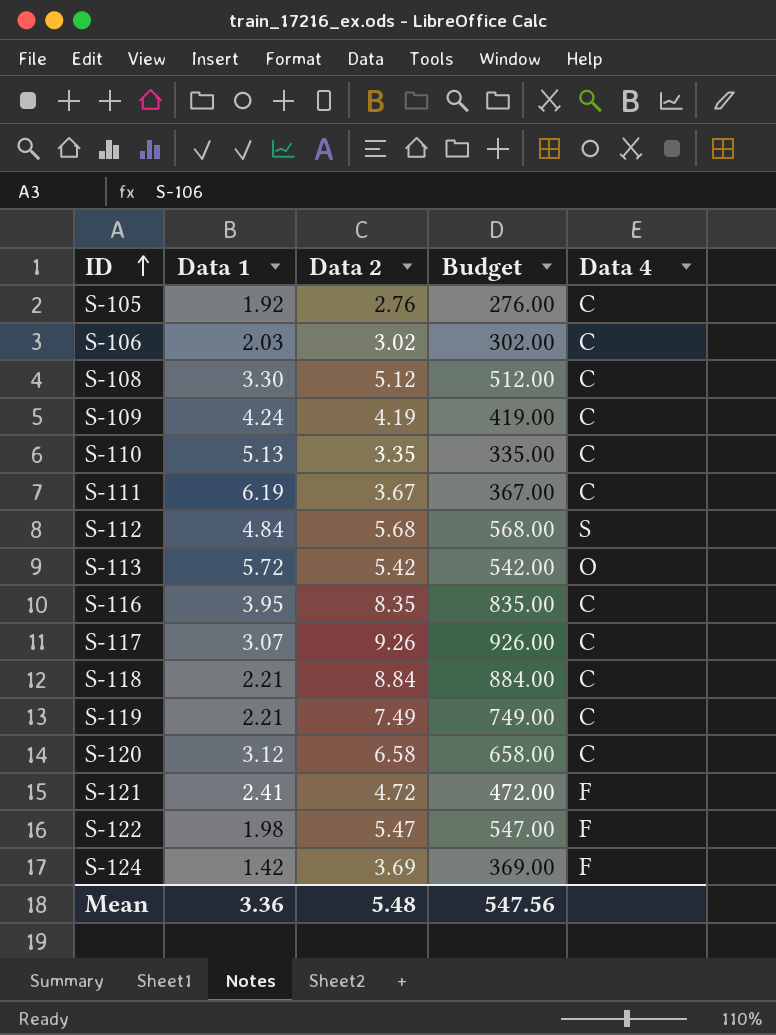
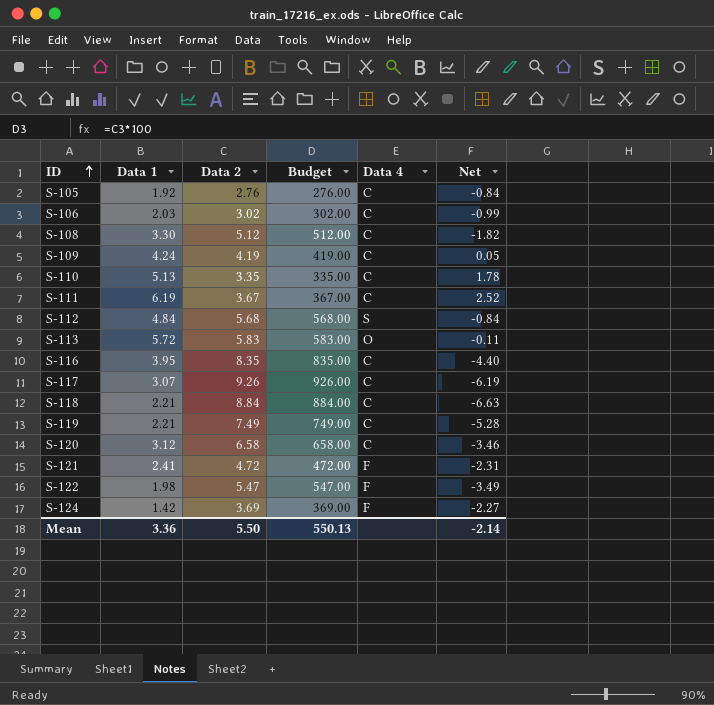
column Net | formula: none -> [Data 1] - [Data 2]
S-113 | Data 2: 5.42 -> 5.83
S-113 | Budget: 542.00 -> 583.00
Mean | Data 2: 5.48 -> 5.50
Mean | Budget: 547.56 -> 550.13

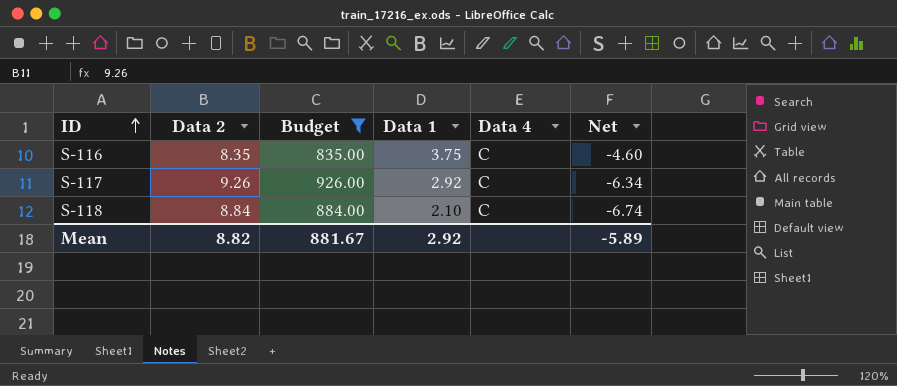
filter: none -> Budget >= 835.00
column Data 1 | position: 2 -> 4
S-116 | Data 1: 3.95 -> 3.75
S-116 | Net: -4.40 -> -4.60
S-117 | Data 1: 3.07 -> 2.92
S-117 | Net: -6.19 -> -6.34
S-118 | Data 1: 2.21 -> 2.10
S-118 | Net: -6.63 -> -6.74
Mean | Data 2: 5.50 -> 8.82
Mean | Budget: 550.13 -> 881.67
Mean | Data 1: 3.36 -> 2.92
Mean | Net: -2.14 -> -5.89

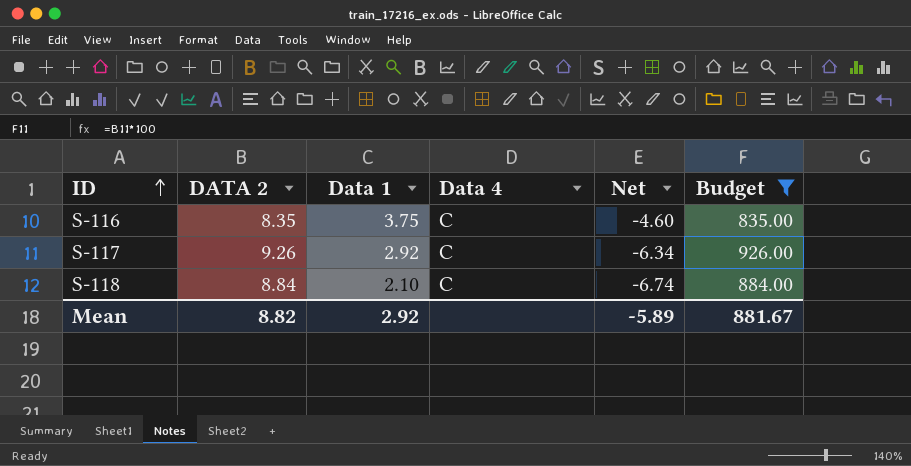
column name: Data 2 -> DATA 2
column Budget | position: 3 -> 6

